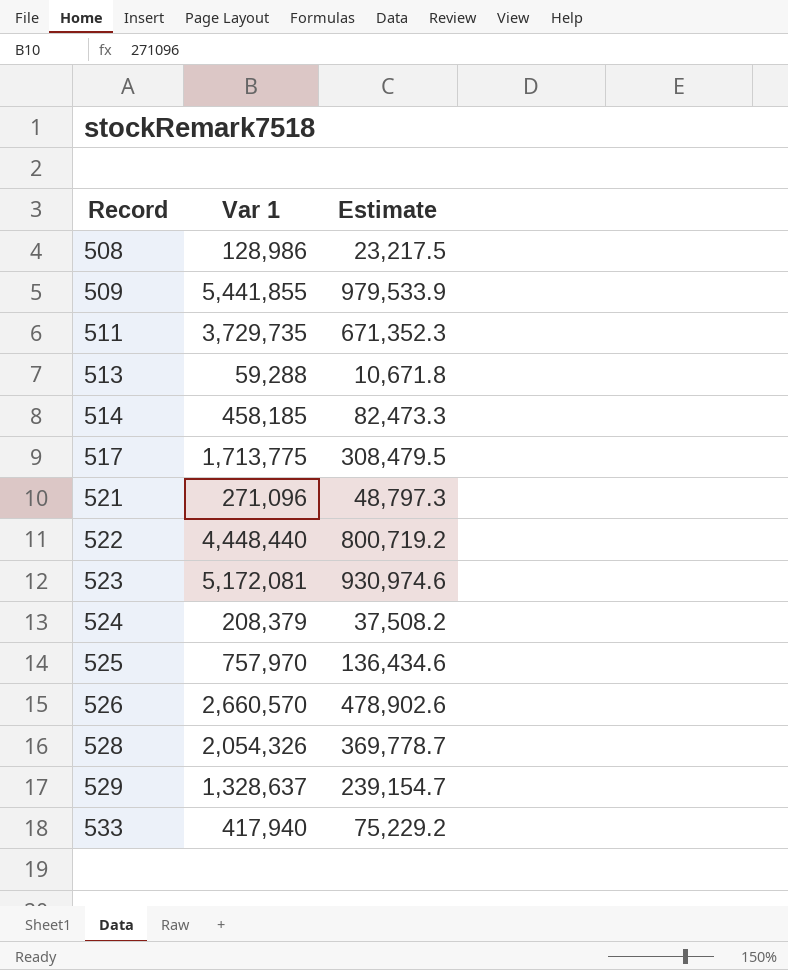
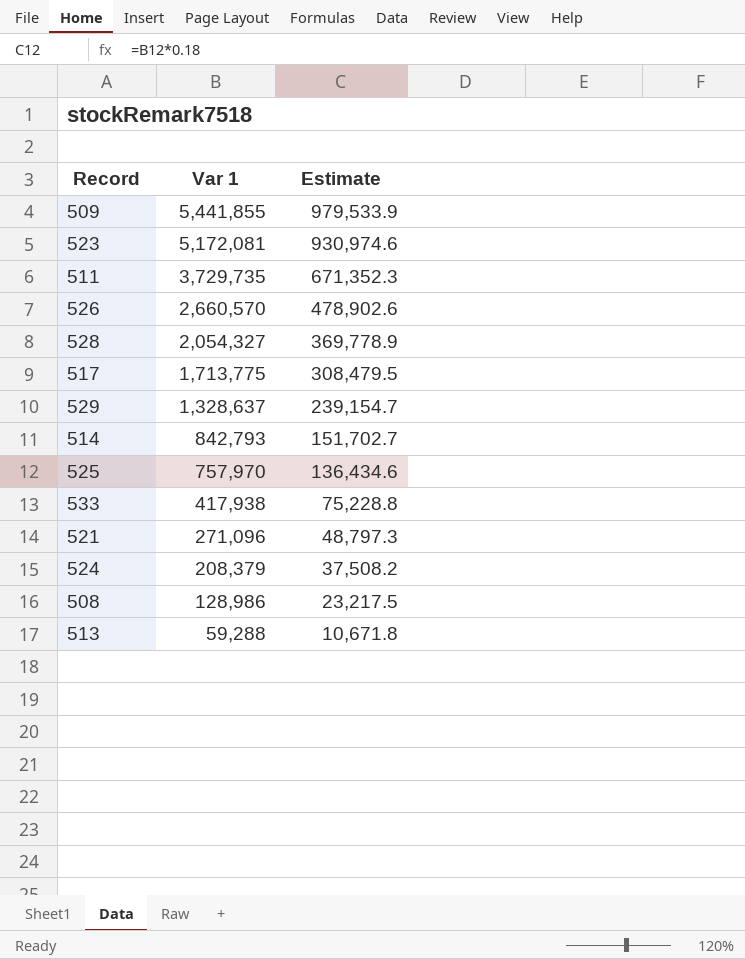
row order: Record ascending -> Var 1 descending
row 522: 4,448,440 | 800,719.2 -> none
528 | Var 1: 2,054,326 -> 2,054,327
528 | Estimate: 369,778.7 -> 369,778.9
514 | Var 1: 458,185 -> 842,793
514 | Estimate: 82,473.3 -> 151,702.7
533 | Var 1: 417,940 -> 417,938
533 | Estimate: 75,229.2 -> 75,228.8

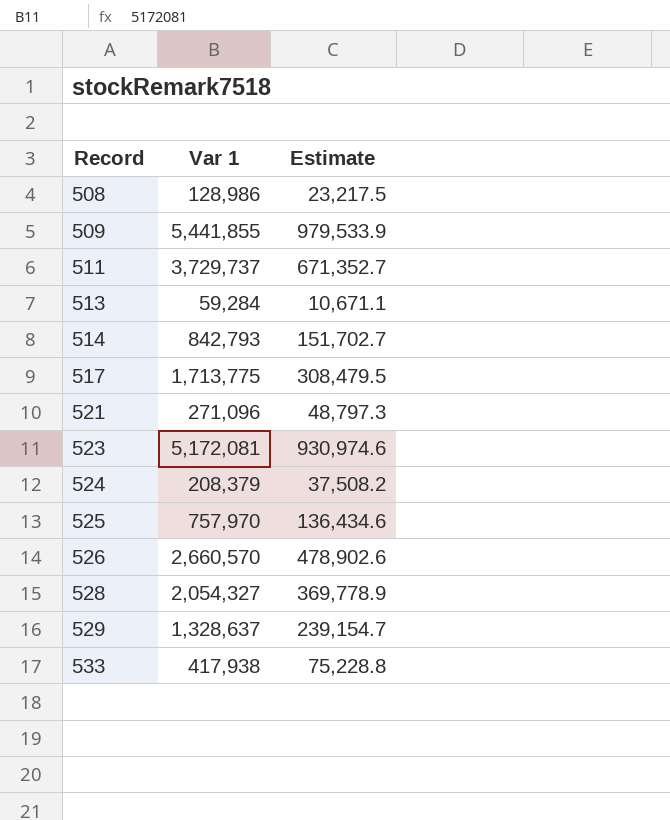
row order: Var 1 descending -> Record ascending
511 | Var 1: 3,729,735 -> 3,729,737
511 | Estimate: 671,352.3 -> 671,352.7
513 | Var 1: 59,288 -> 59,284
513 | Estimate: 10,671.8 -> 10,671.1

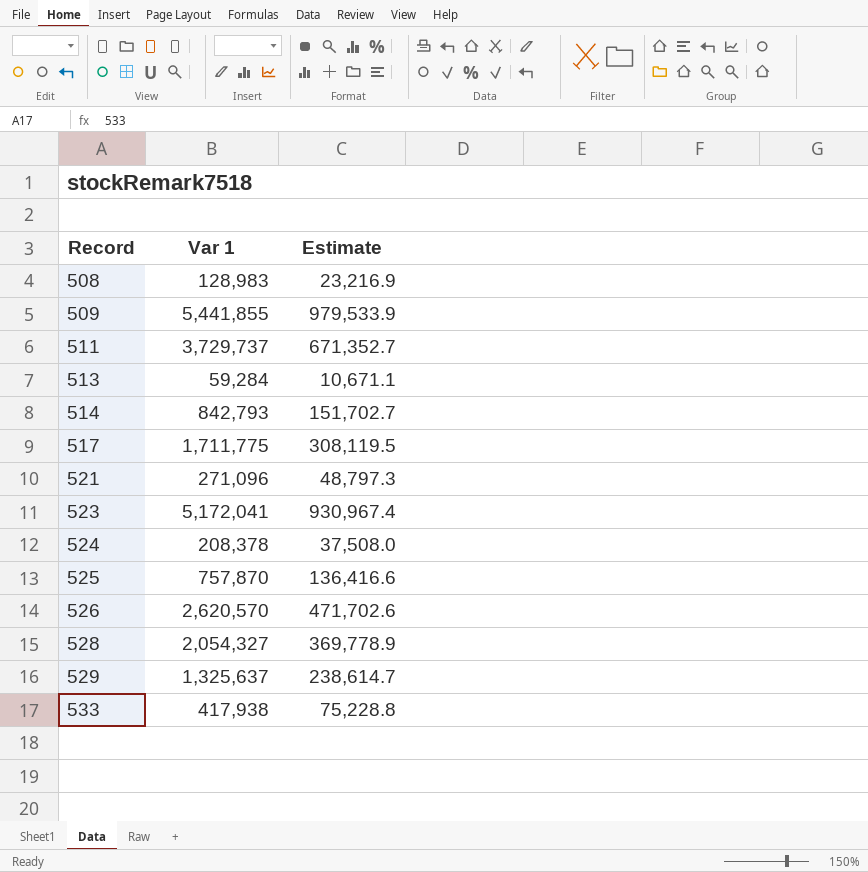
508 | Var 1: 128,986 -> 128,983
508 | Estimate: 23,217.5 -> 23,216.9
517 | Var 1: 1,713,775 -> 1,711,775
517 | Estimate: 308,479.5 -> 308,119.5
523 | Var 1: 5,172,081 -> 5,172,041
523 | Estimate: 930,974.6 -> 930,967.4
524 | Var 1: 208,379 -> 208,378
524 | Estimate: 37,508.2 -> 37,508.0
525 | Var 1: 757,970 -> 757,870
525 | Estimate: 136,434.6 -> 136,416.6
526 | Var 1: 2,660,570 -> 2,620,570
526 | Estimate: 478,902.6 -> 471,702.6
529 | Var 1: 1,328,637 -> 1,325,637
529 | Estimate: 239,154.7 -> 238,614.7

